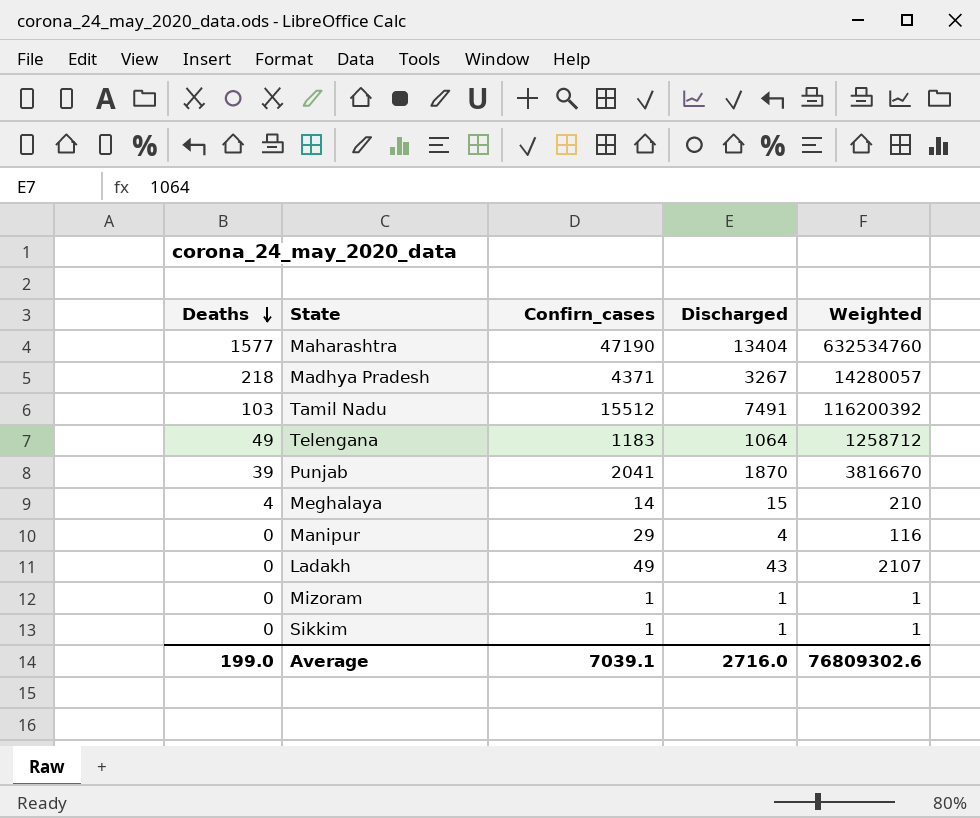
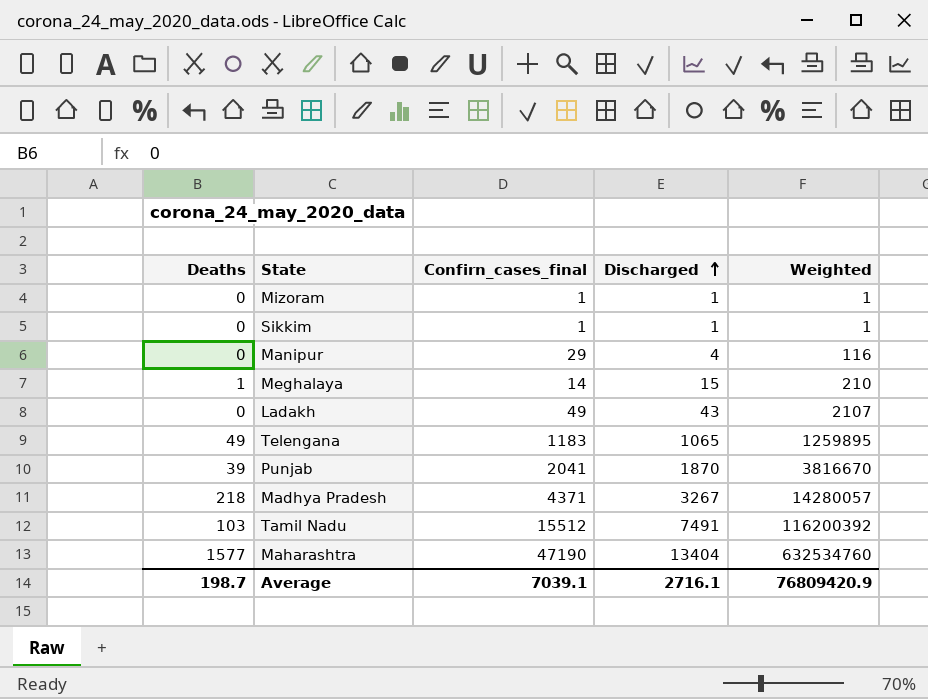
row order: Deaths descending -> Discharged ascending
column name: Confirn_cases -> Confirn_cases_final
Meghalaya | Deaths: 4 -> 1
Telengana | Discharged: 1064 -> 1065
Telengana | Weighted: 1258712 -> 1259895
Average | Deaths: 199.0 -> 198.7
Average | Discharged: 2716.0 -> 2716.1
Average | Weighted: 76809302.6 -> 76809420.9

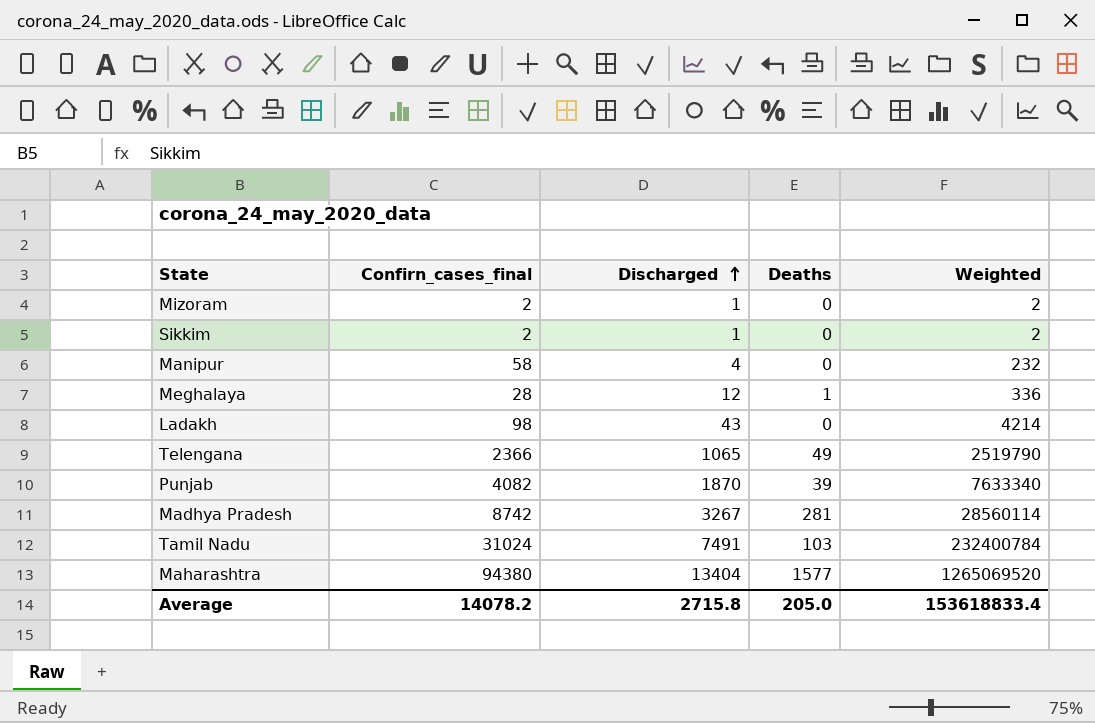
column Deaths | position: 1 -> 4
Mizoram | Confirn_cases_final: 1 -> 2
Mizoram | Weighted: 1 -> 2
Sikkim | Confirn_cases_final: 1 -> 2
Sikkim | Weighted: 1 -> 2
Manipur | Confirn_cases_final: 29 -> 58
Manipur | Weighted: 116 -> 232
Meghalaya | Confirn_cases_final: 14 -> 28
Meghalaya | Discharged: 15 -> 12
Meghalaya | Weighted: 210 -> 336
Ladakh | Confirn_cases_final: 49 -> 98
Ladakh | Weighted: 2107 -> 4214
Telengana | Confirn_cases_final: 1183 -> 2366
Telengana | Weighted: 1259895 -> 2519790
Punjab | Confirn_cases_final: 2041 -> 4082
Punjab | Weighted: 3816670 -> 7633340
Madhya Pradesh | Confirn_cases_final: 4371 -> 8742
Madhya Pradesh | Deaths: 218 -> 281
Madhya Pradesh | Weighted: 14280057 -> 28560114
Tamil Nadu | Confirn_cases_final: 15512 -> 31024
Tamil Nadu | Weighted: 116200392 -> 232400784
Maharashtra | Confirn_cases_final: 47190 -> 94380
Maharashtra | Weighted: 632534760 -> 1265069520
Average | Confirn_cases_final: 7039.1 -> 14078.2
Average | Discharged: 2716.1 -> 2715.8
Average | Deaths: 198.7 -> 205.0
Average | Weighted: 76809420.9 -> 153618833.4

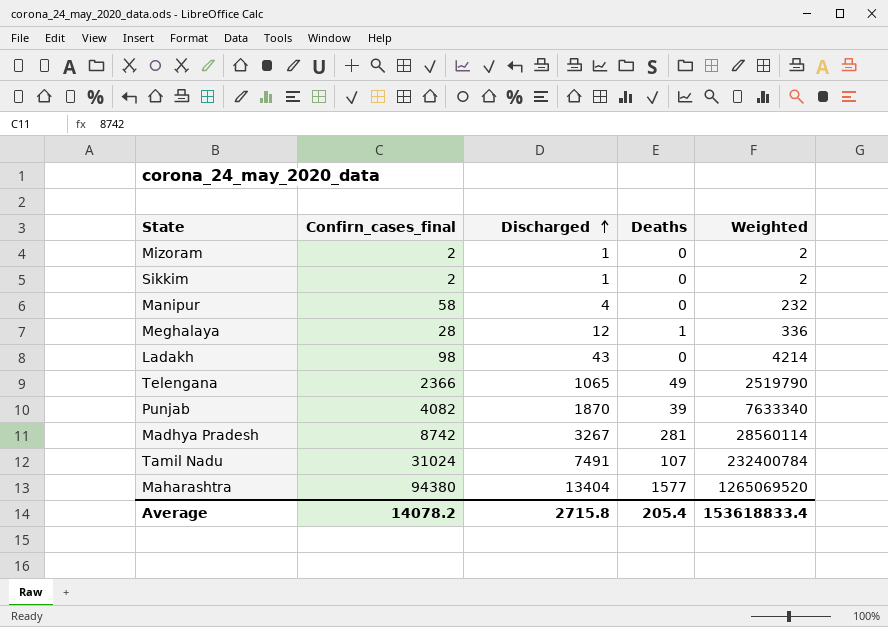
Tamil Nadu | Deaths: 103 -> 107
Average | Deaths: 205.0 -> 205.4

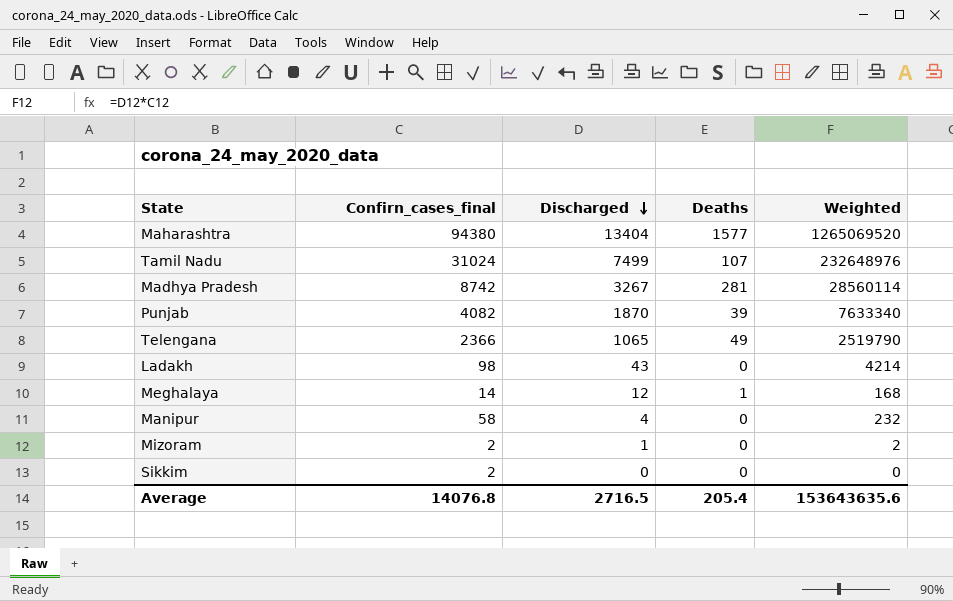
row order: Discharged ascending -> Discharged descending
Tamil Nadu | Discharged: 7491 -> 7499
Tamil Nadu | Weighted: 232400784 -> 232648976
Meghalaya | Confirn_cases_final: 28 -> 14
Meghalaya | Weighted: 336 -> 168
Sikkim | Discharged: 1 -> 0
Sikkim | Weighted: 2 -> 0
Average | Confirn_cases_final: 14078.2 -> 14076.8
Average | Discharged: 2715.8 -> 2716.5
Average | Weighted: 153618833.4 -> 153643635.6

